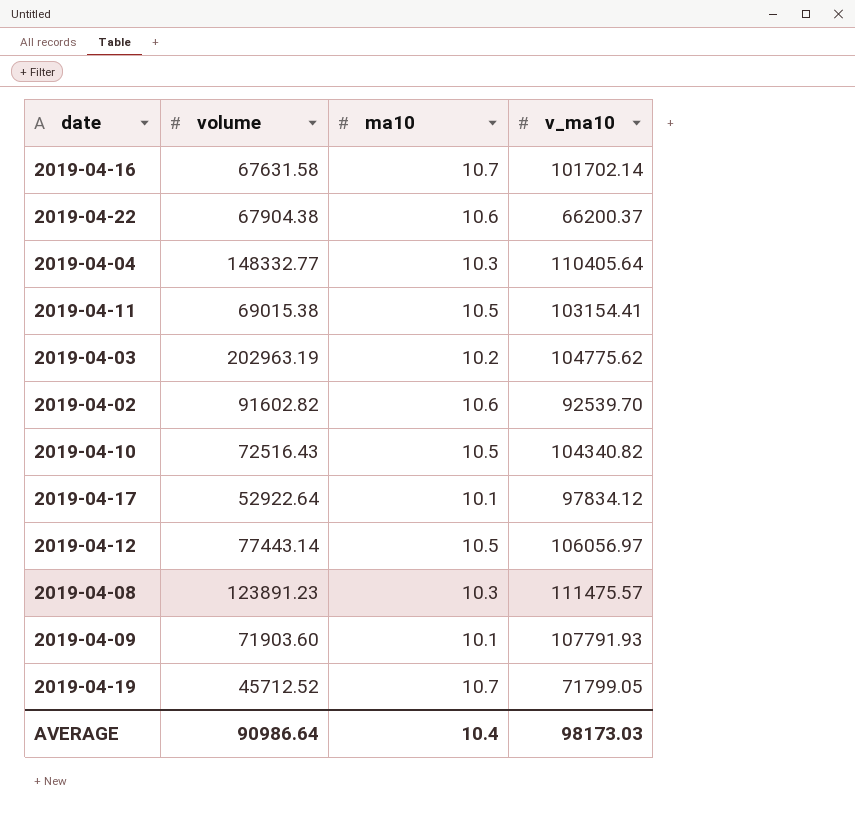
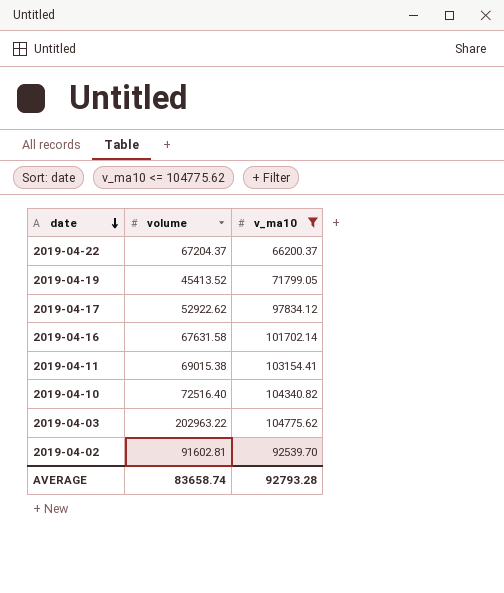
filter: none -> v_ma10 <= 104775.62
row order: none -> date descending
column ma10 | position: 3 -> none
2019-04-22 | volume: 67904.38 -> 67204.37
2019-04-19 | volume: 45712.52 -> 45413.52
2019-04-17 | volume: 52922.64 -> 52922.62
2019-04-10 | volume: 72516.43 -> 72516.40
2019-04-03 | volume: 202963.19 -> 202963.22
2019-04-02 | volume: 91602.82 -> 91602.81
AVERAGE | volume: 90986.64 -> 83658.74
AVERAGE | v_ma10: 98173.03 -> 92793.28

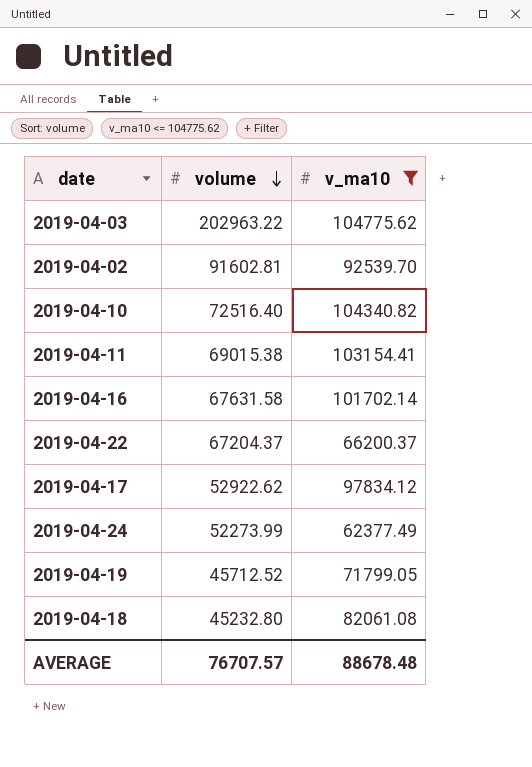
row order: date descending -> volume descending
row 2019-04-24: none -> 52273.99 | 62377.49
2019-04-19 | volume: 45413.52 -> 45712.52
row 2019-04-18: none -> 45232.80 | 82061.08
AVERAGE | volume: 83658.74 -> 76707.57
AVERAGE | v_ma10: 92793.28 -> 88678.48

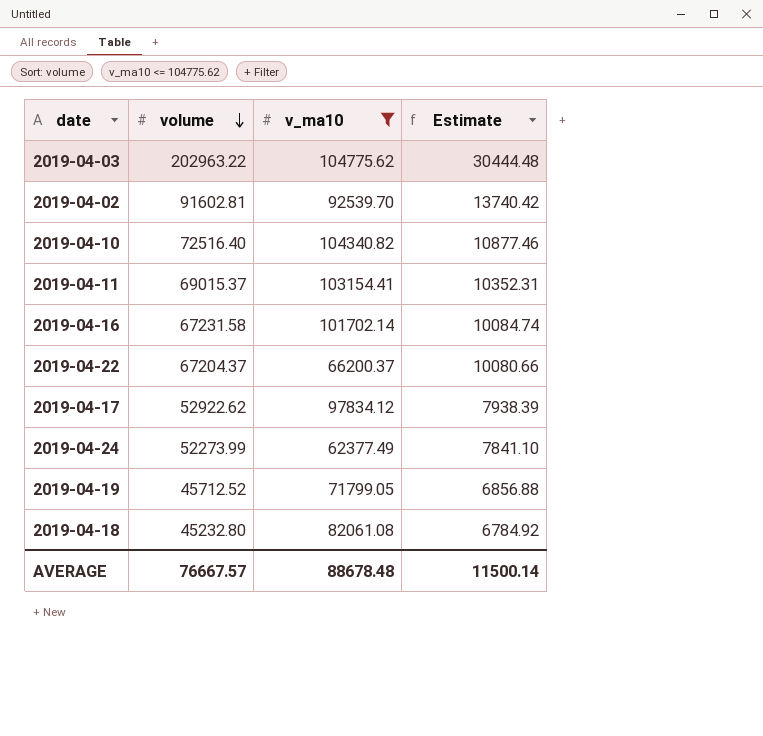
column Estimate | formula: none -> [volume] * 0.15
2019-04-11 | volume: 69015.38 -> 69015.37
2019-04-16 | volume: 67631.58 -> 67231.58
AVERAGE | volume: 76707.57 -> 76667.57

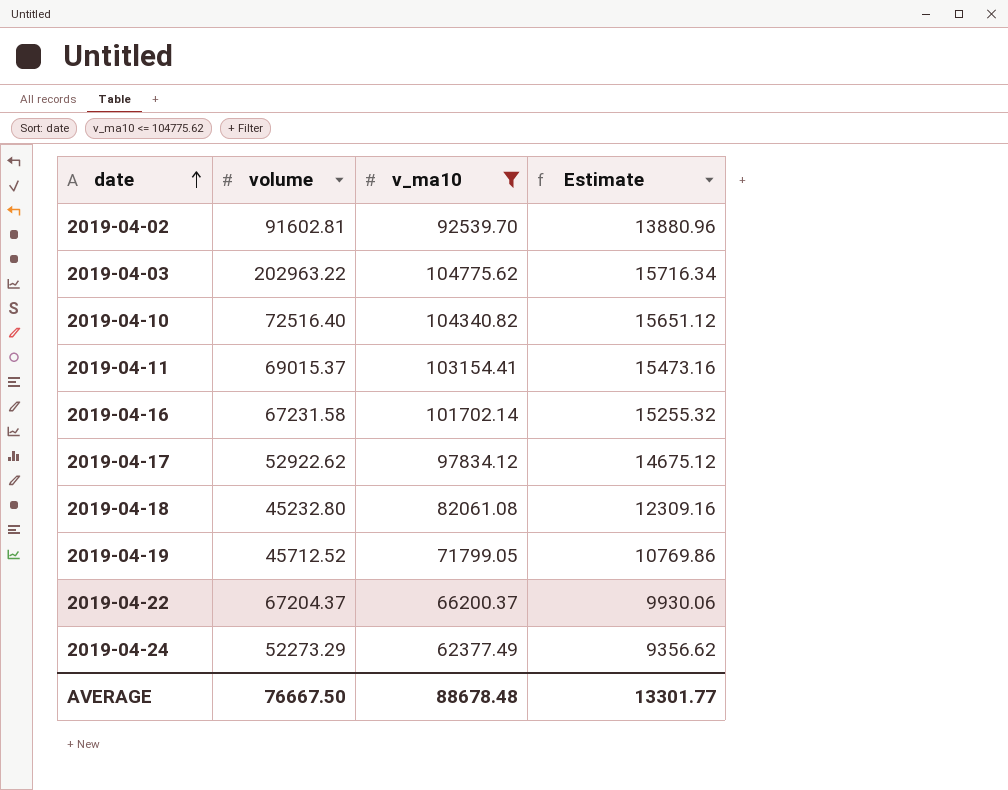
row order: volume descending -> date ascending
column Estimate | formula: [volume] * 0.15 -> [v_ma10] * 0.15
2019-04-24 | volume: 52273.99 -> 52273.29
AVERAGE | volume: 76667.57 -> 76667.50
AVERAGE | Estimate: 11500.14 -> 13301.77

